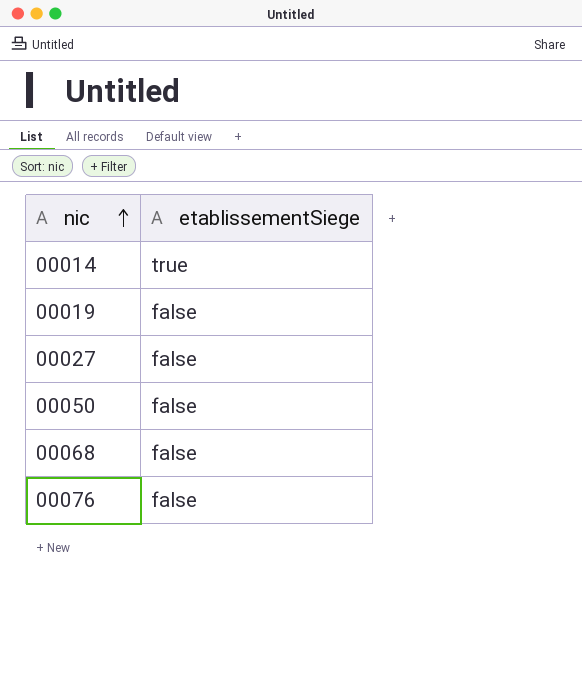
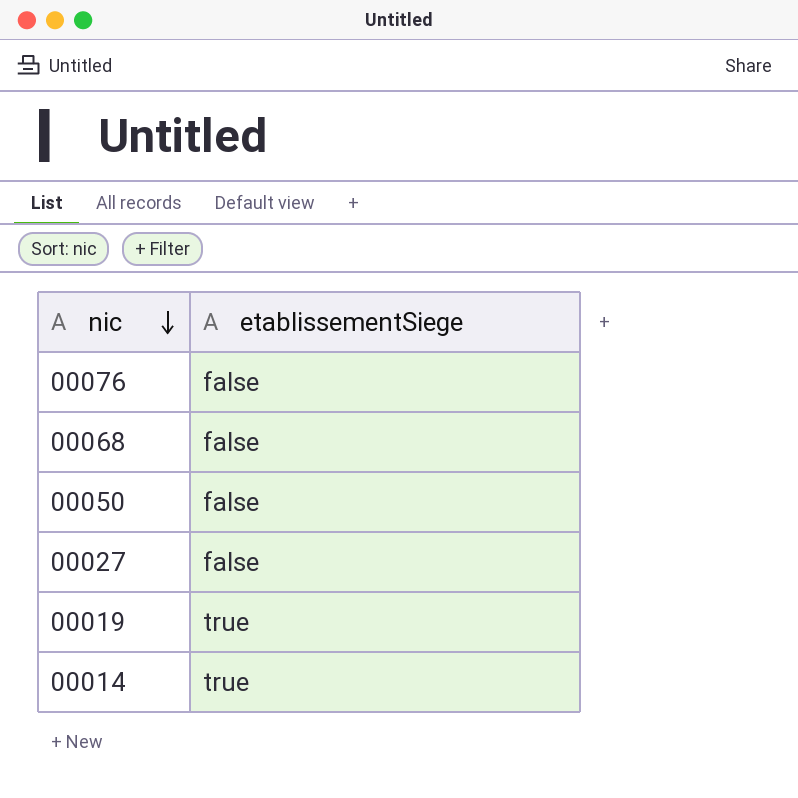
row order: nic ascending -> nic descending
00019 | etablissementSiege: false -> true

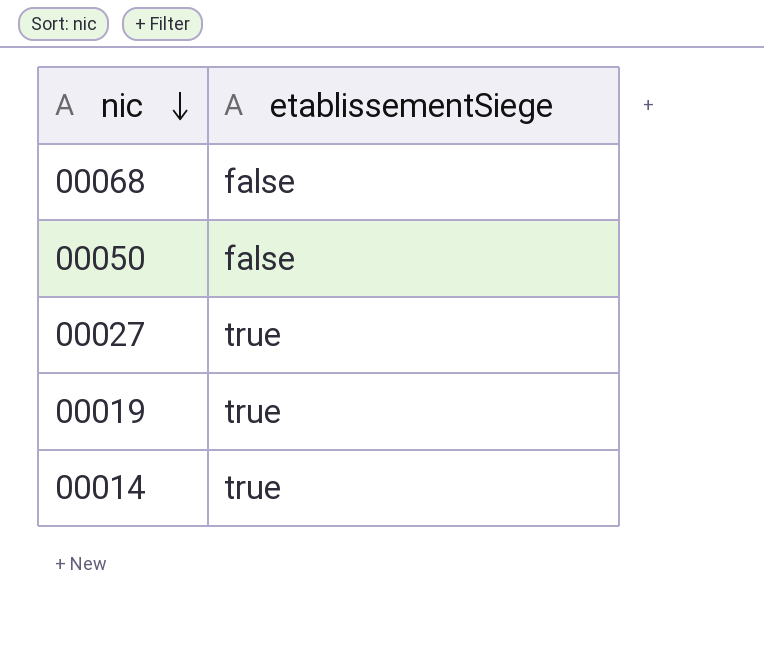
row 00076: false -> none
00027 | etablissementSiege: false -> true

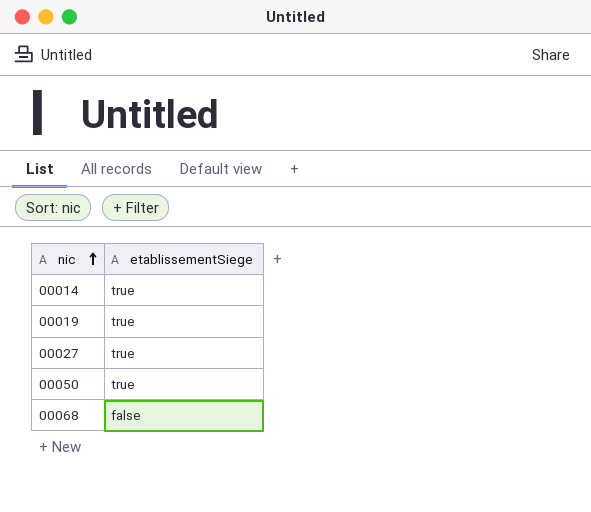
row order: nic descending -> nic ascending
00050 | etablissementSiege: false -> true

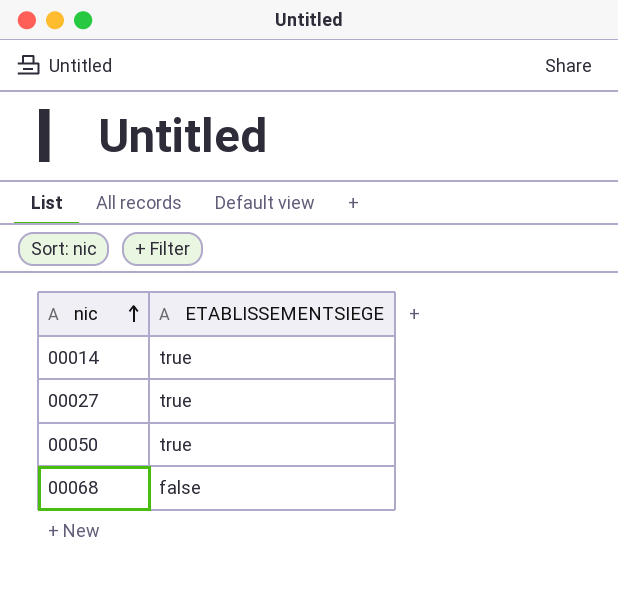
column name: etablissementSiege -> ETABLISSEMENTSIEGE
row 00019: true -> none

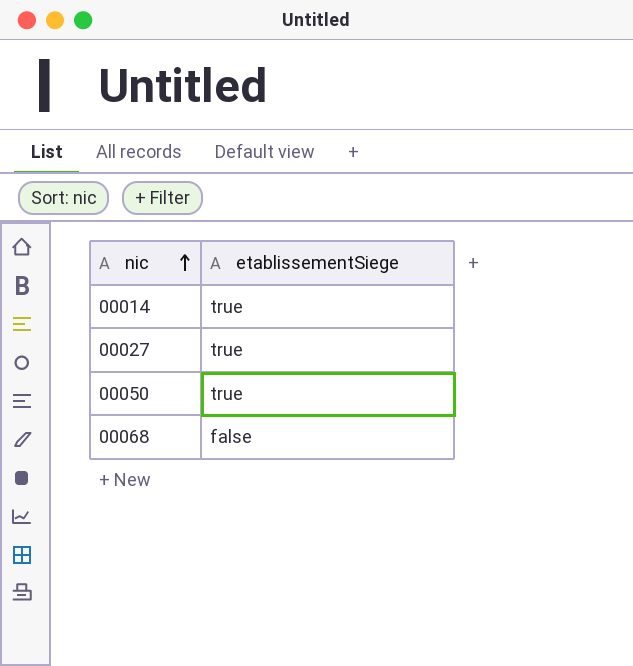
column name: ETABLISSEMENTSIEGE -> etablissementSiege

